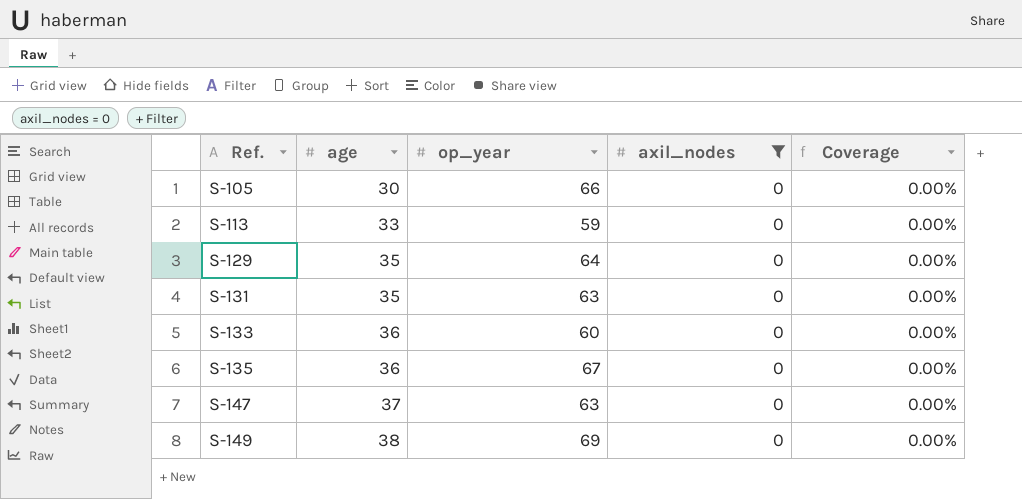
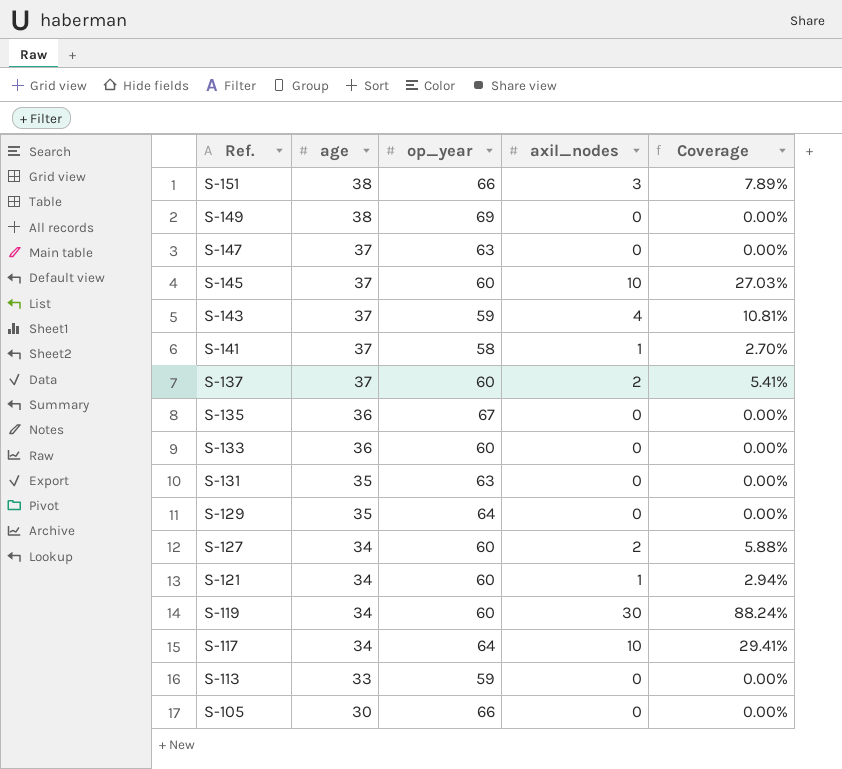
filter: axil_nodes = 0 -> none
row order: Ref. ascending -> Ref. descending

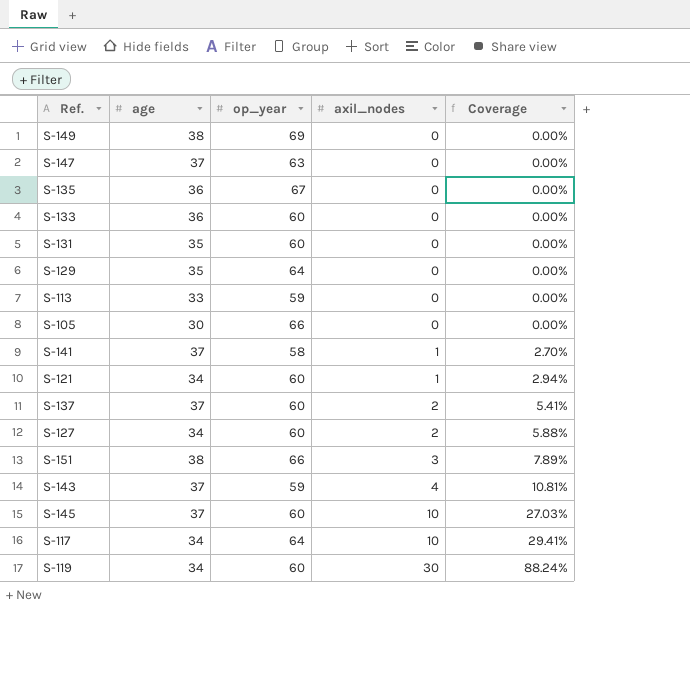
row order: Ref. descending -> axil_nodes ascending
S-131 | op_year: 63 -> 60

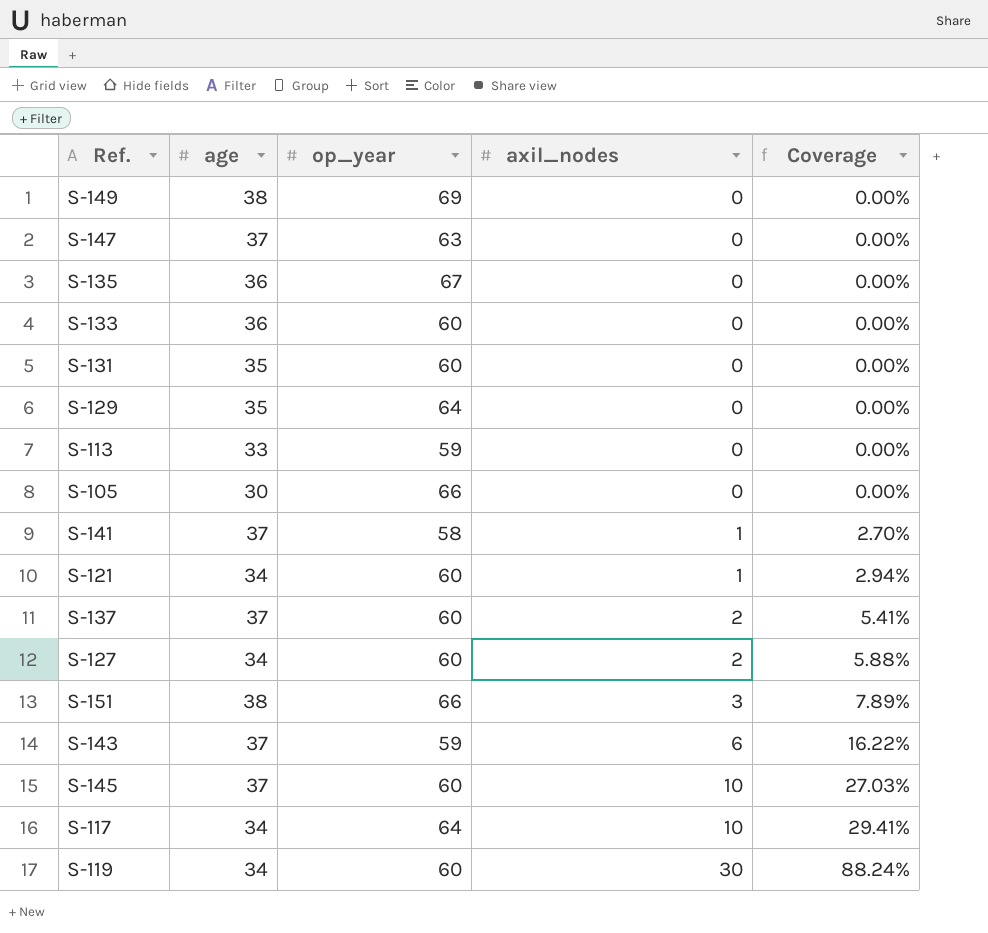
S-143 | axil_nodes: 4 -> 6
S-143 | Coverage: 10.81% -> 16.22%

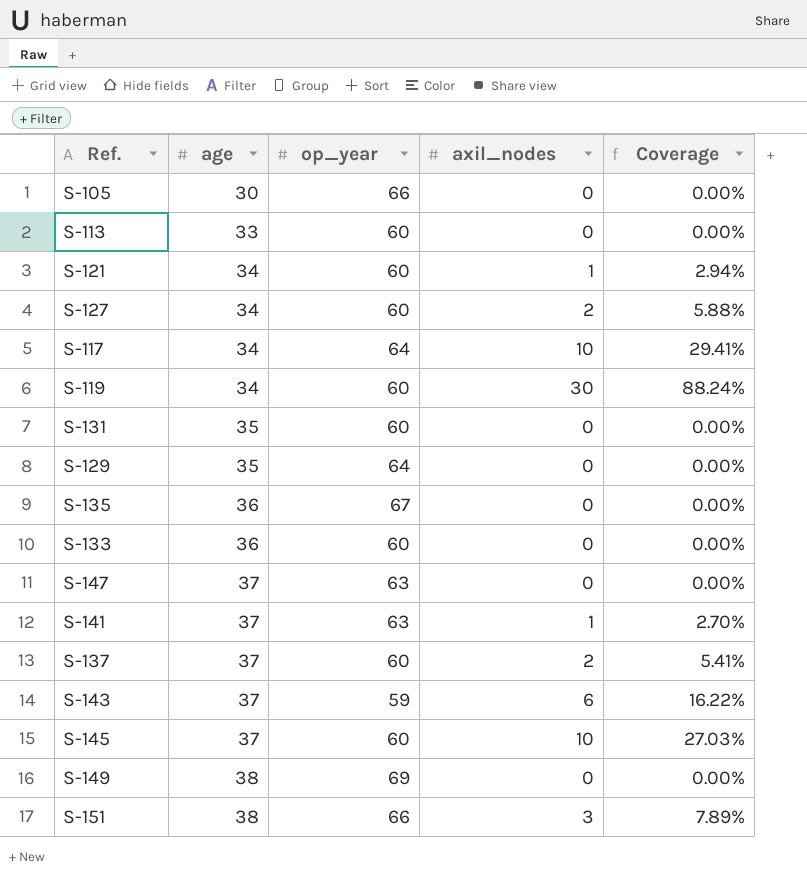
row order: axil_nodes ascending -> age ascending
S-113 | op_year: 59 -> 60
S-141 | op_year: 58 -> 63

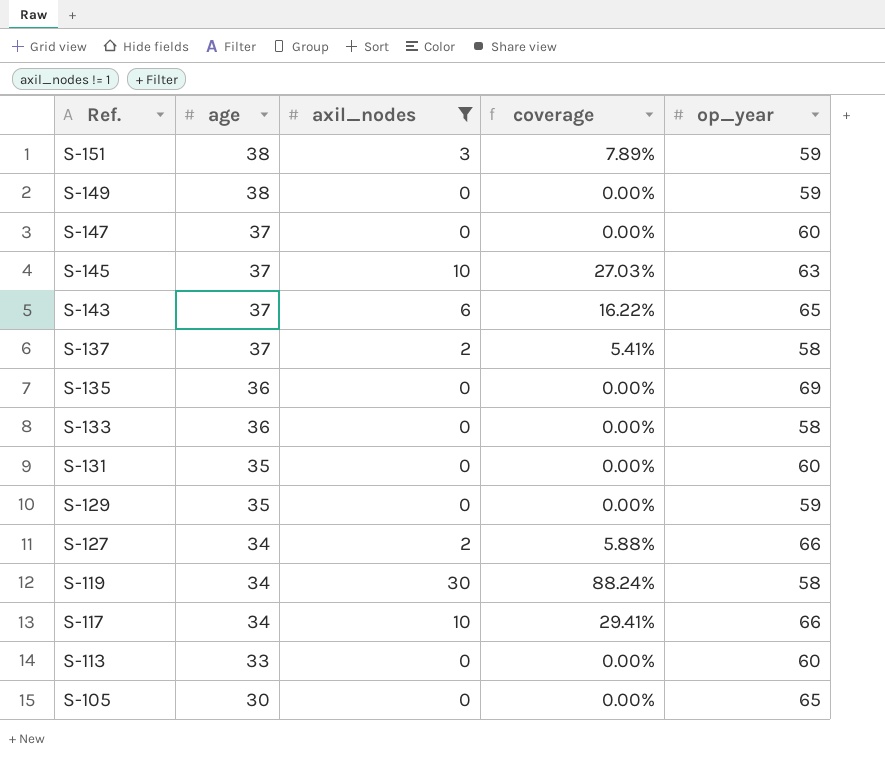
filter: none -> axil_nodes != 1
row order: age ascending -> Ref. descending
column name: Coverage -> coverage
column op_year | position: 3 -> 5
S-151 | op_year: 66 -> 59
S-149 | op_year: 69 -> 59
S-147 | op_year: 63 -> 60
S-145 | op_year: 60 -> 63
S-143 | op_year: 59 -> 65
S-137 | op_year: 60 -> 58
S-135 | op_year: 67 -> 69
S-133 | op_year: 60 -> 58
S-129 | op_year: 64 -> 59
S-127 | op_year: 60 -> 66
S-119 | op_year: 60 -> 58
S-117 | op_year: 64 -> 66
S-105 | op_year: 66 -> 65

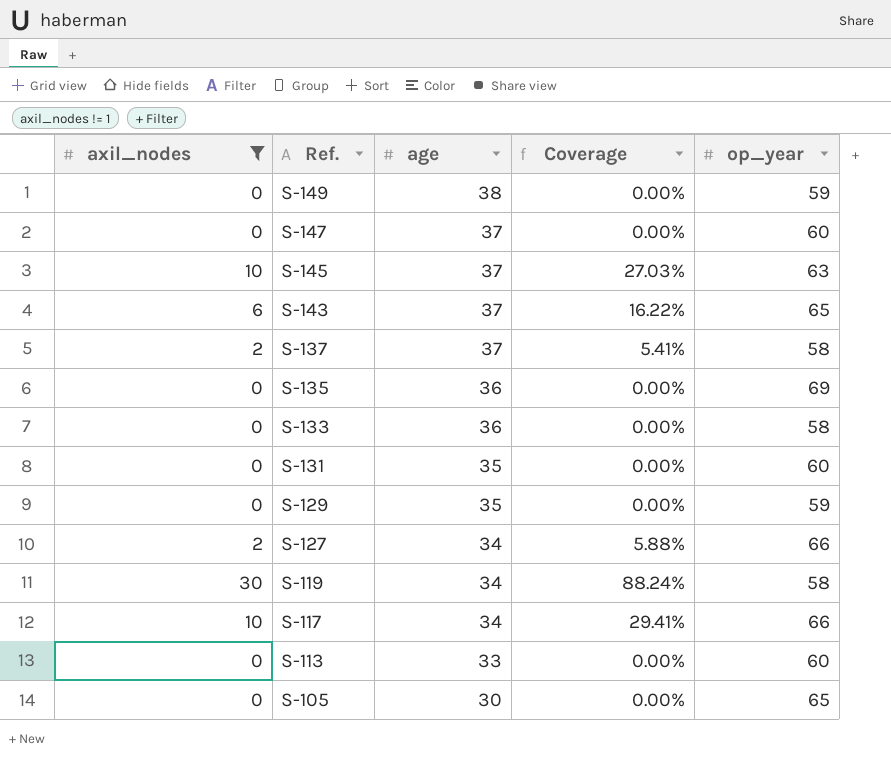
column axil_nodes | position: 3 -> 1
column name: coverage -> Coverage
row S-151: 38 | 3 | 7.89% | 59 -> none

